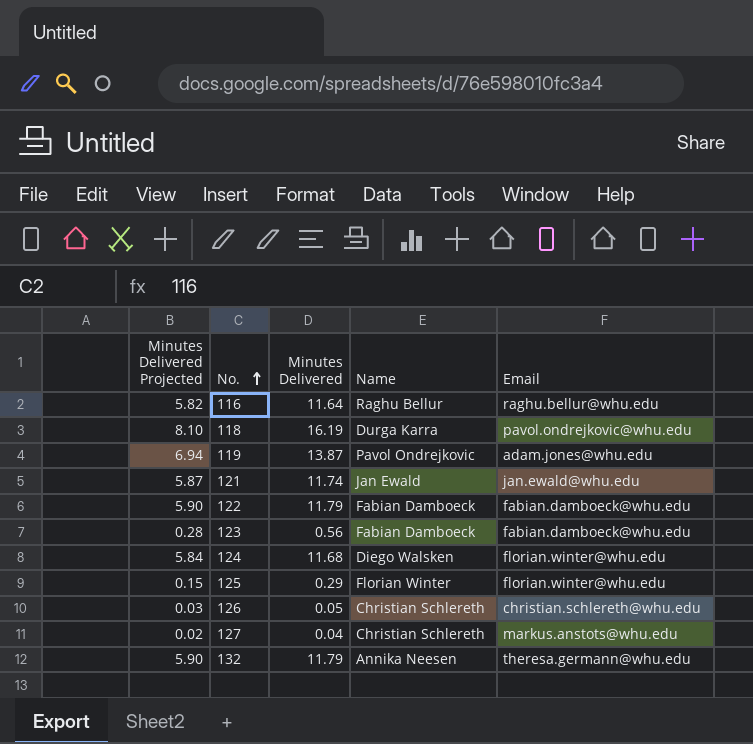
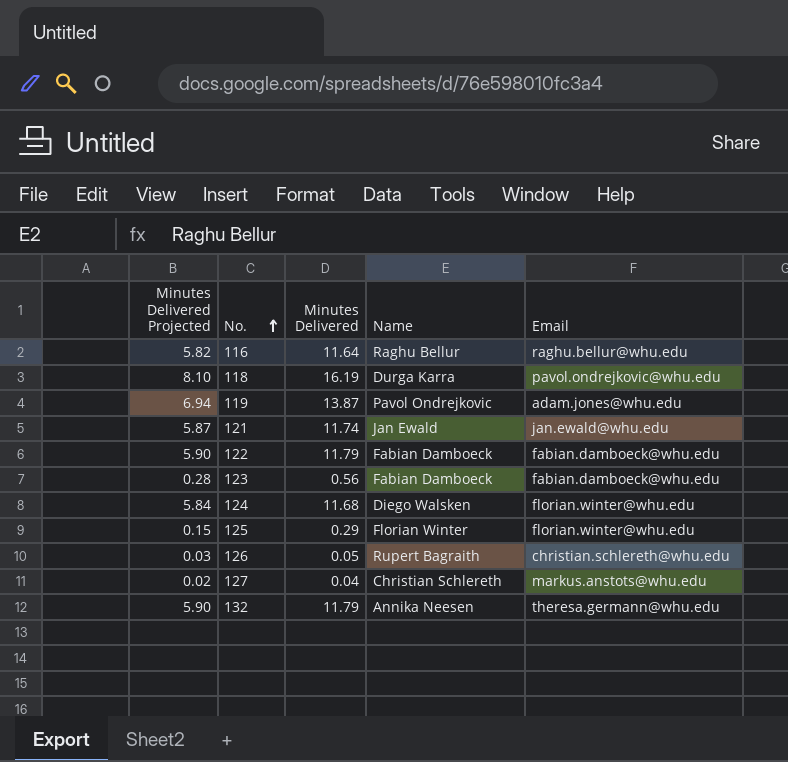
126 | Name: Christian Schlereth -> Rupert Bagraith

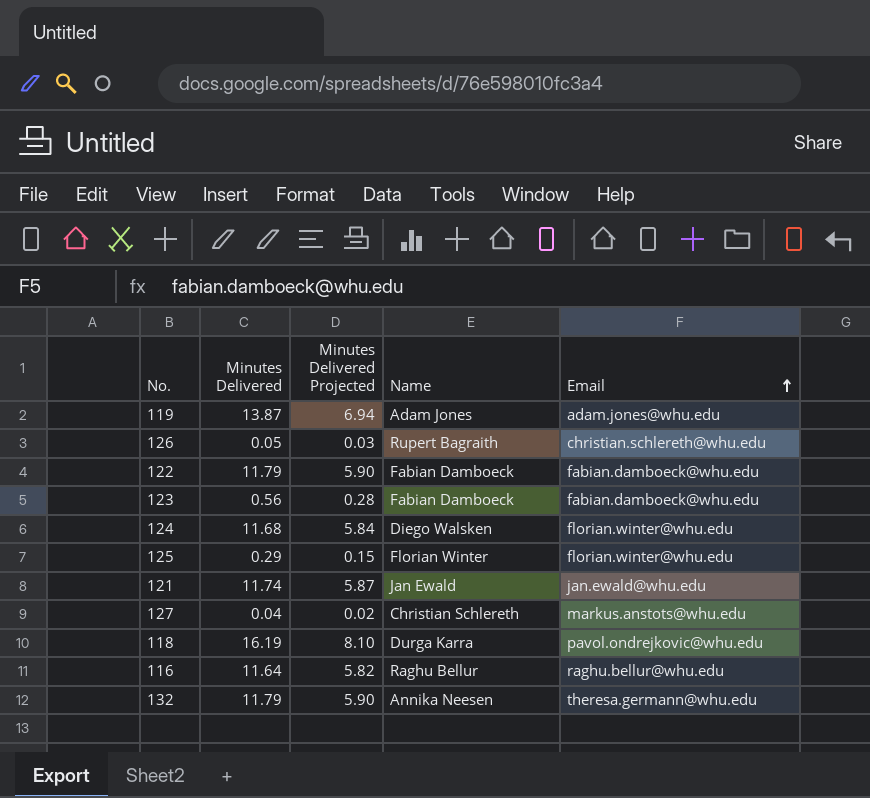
row order: No. ascending -> Email ascending
column Minutes Delivered Projected | position: 1 -> 3
119 | Name: Pavol Ondrejkovic -> Adam Jones

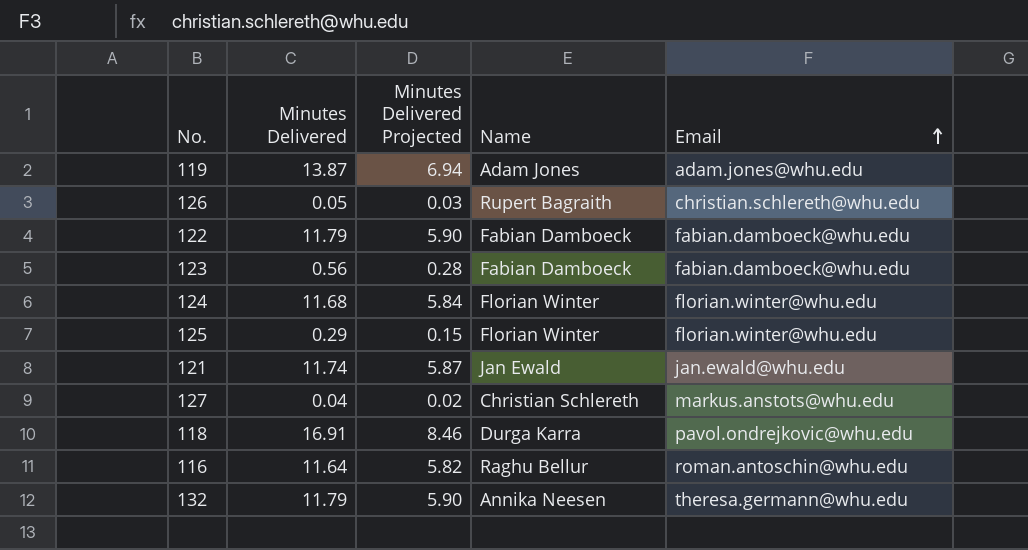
124 | Name: Diego Walsken -> Florian Winter
118 | Minutes Delivered: 16.19 -> 16.91
118 | Minutes Delivered Projected: 8.10 -> 8.46
116 | Email: raghu.bellur@whu.edu -> roman.antoschin@whu.edu

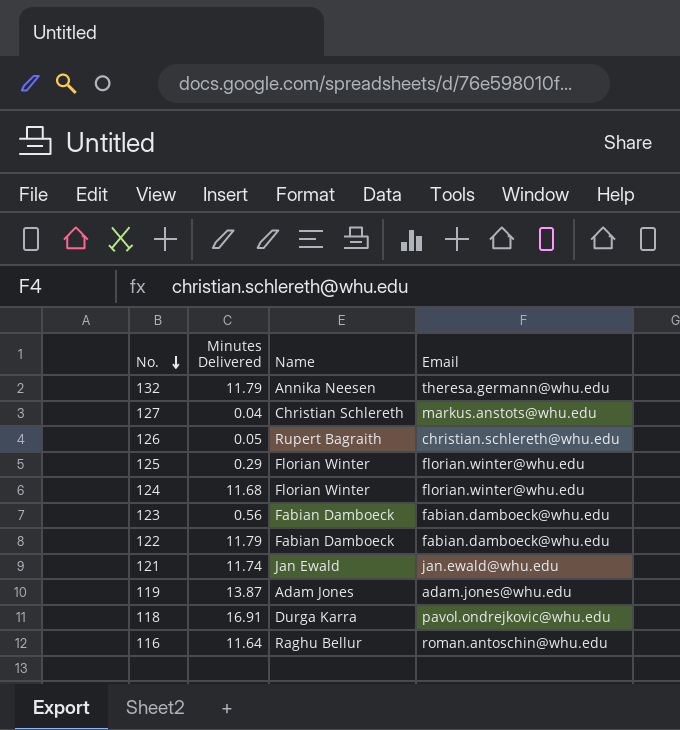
row order: Email ascending -> No. descending
column Minutes Delivered Projected | formula: [Minutes Delivered] * 0.5 -> none

